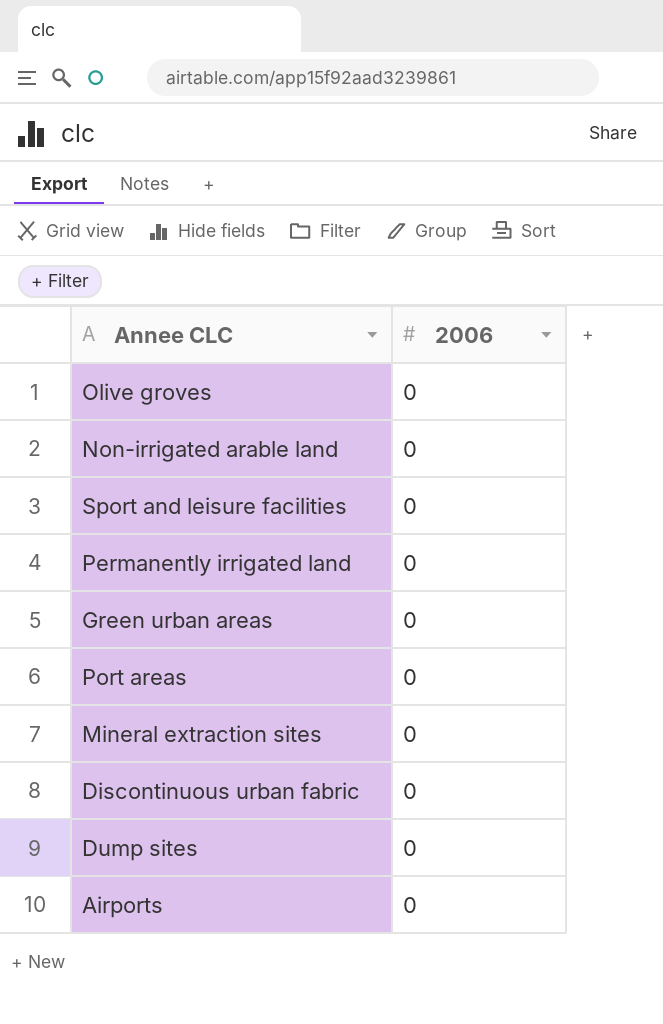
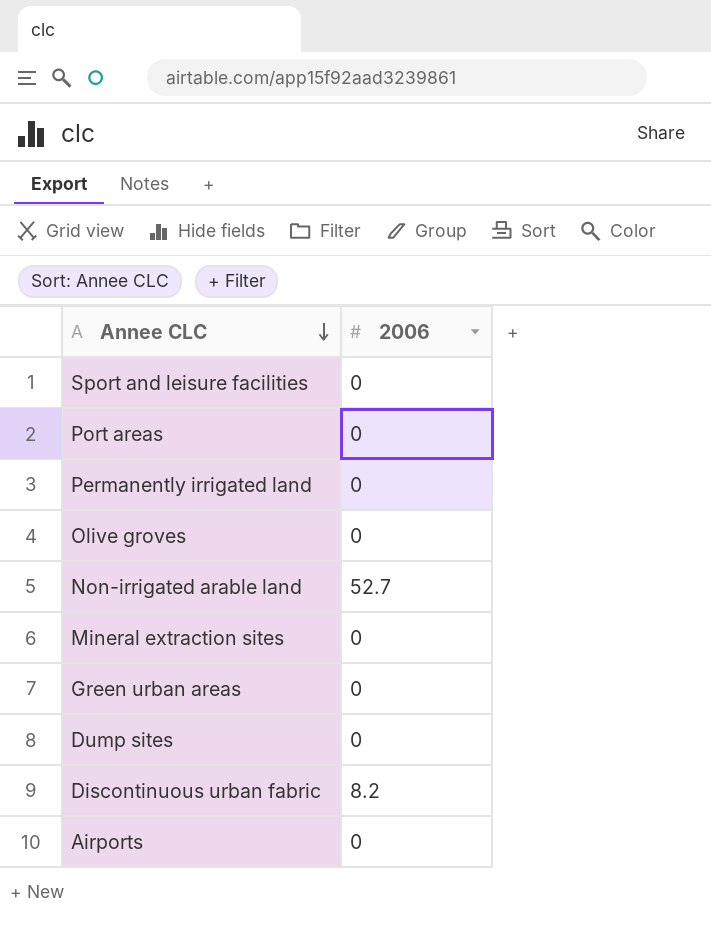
row order: none -> Annee CLC descending
Non-irrigated arable land | 2006: 0 -> 52.7
Discontinuous urban fabric | 2006: 0 -> 8.2

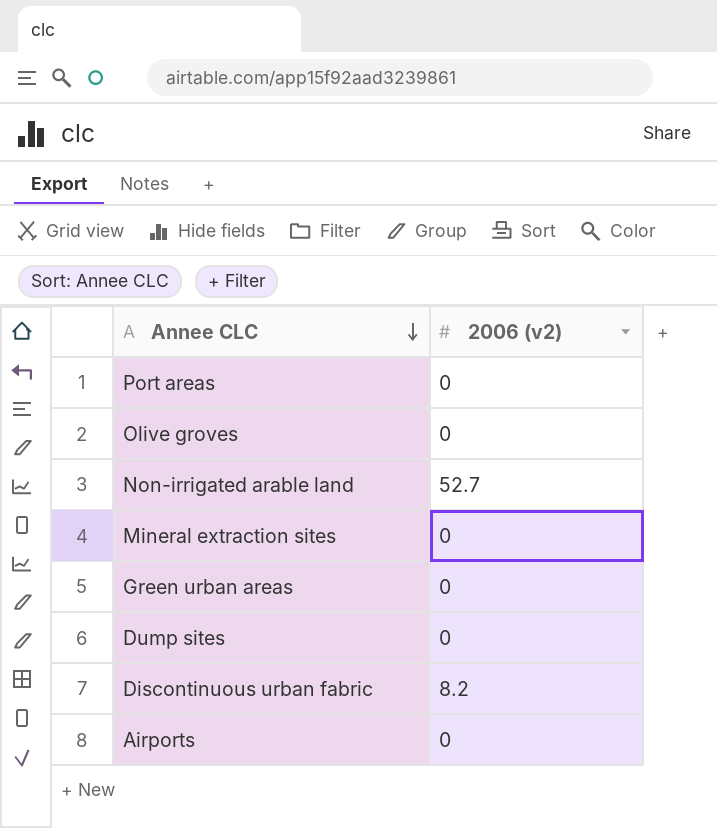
column name: 2006 -> 2006 (v2)
row Sport and leisure facilities: 0 -> none
row Permanently irrigated land: 0 -> none

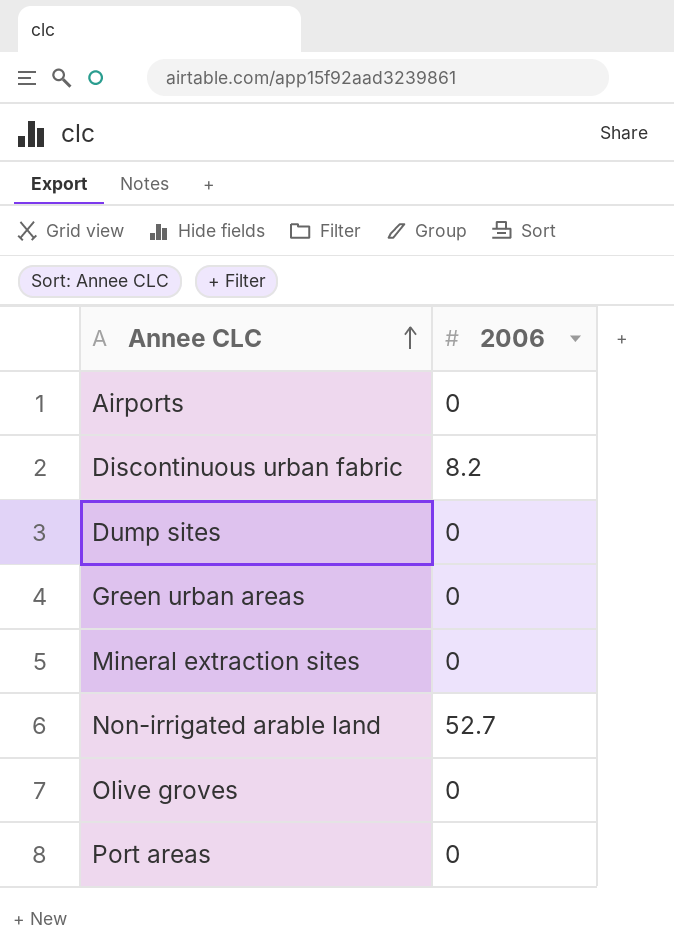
row order: Annee CLC descending -> Annee CLC ascending
column name: 2006 (v2) -> 2006

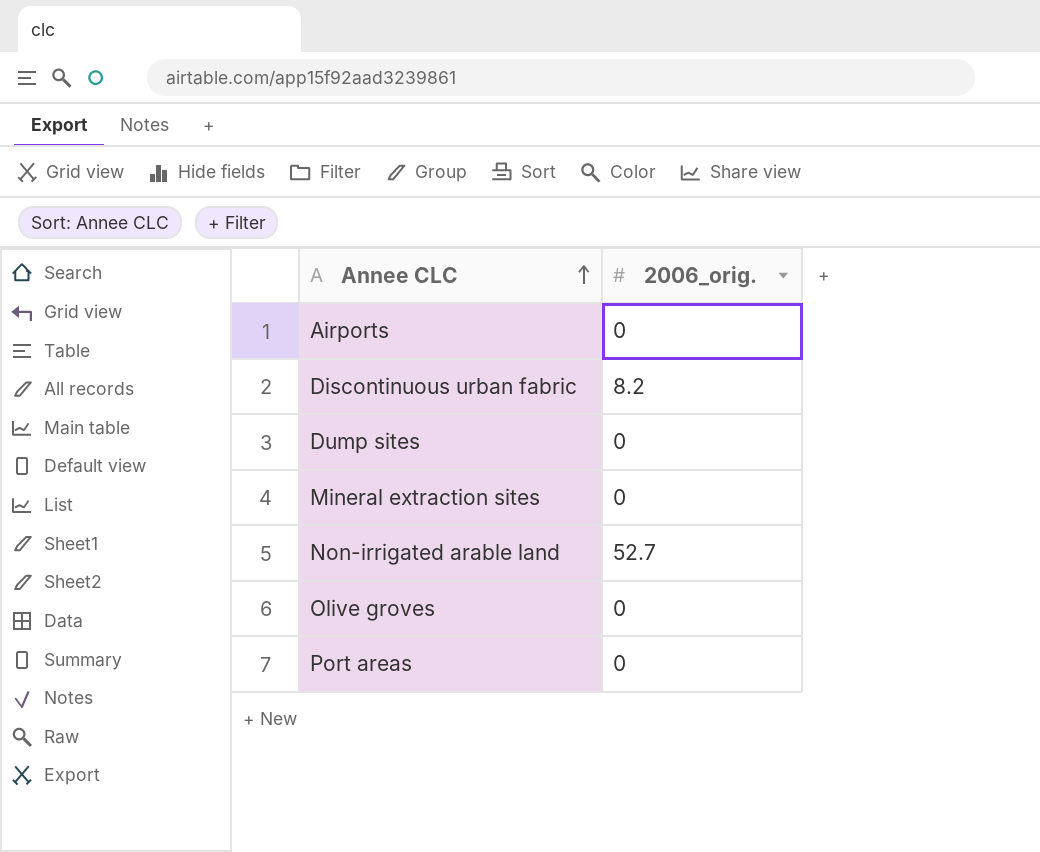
column name: 2006 -> 2006_orig.
row Green urban areas: 0 -> none

